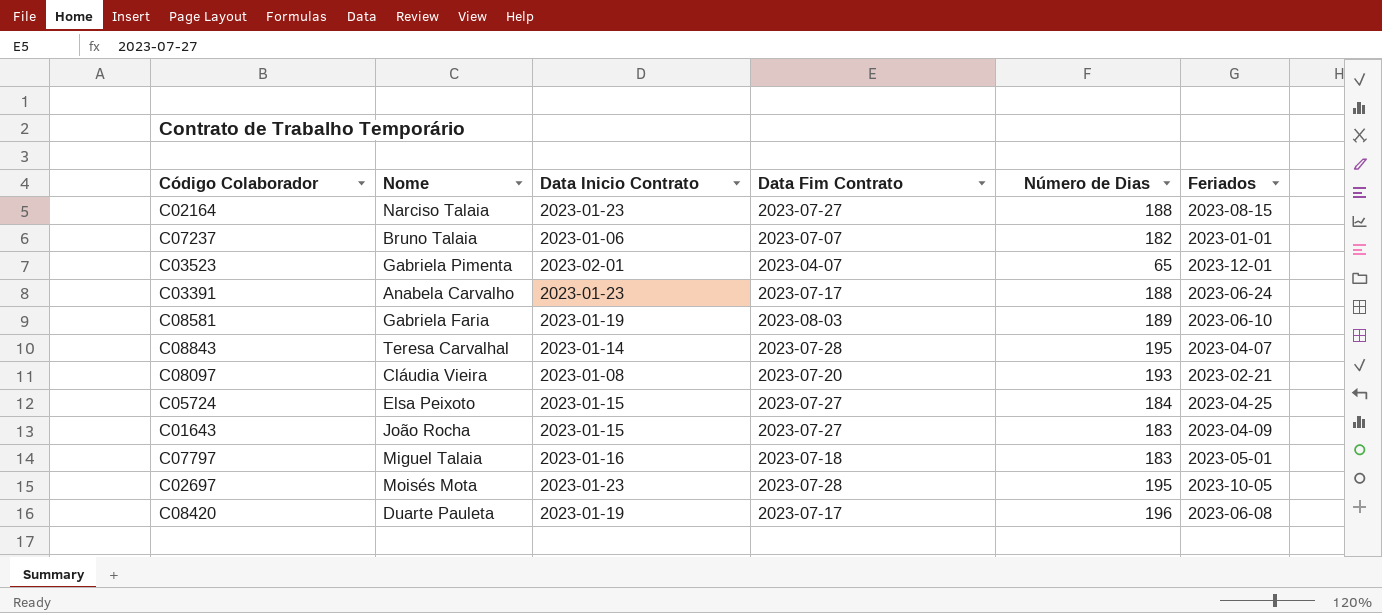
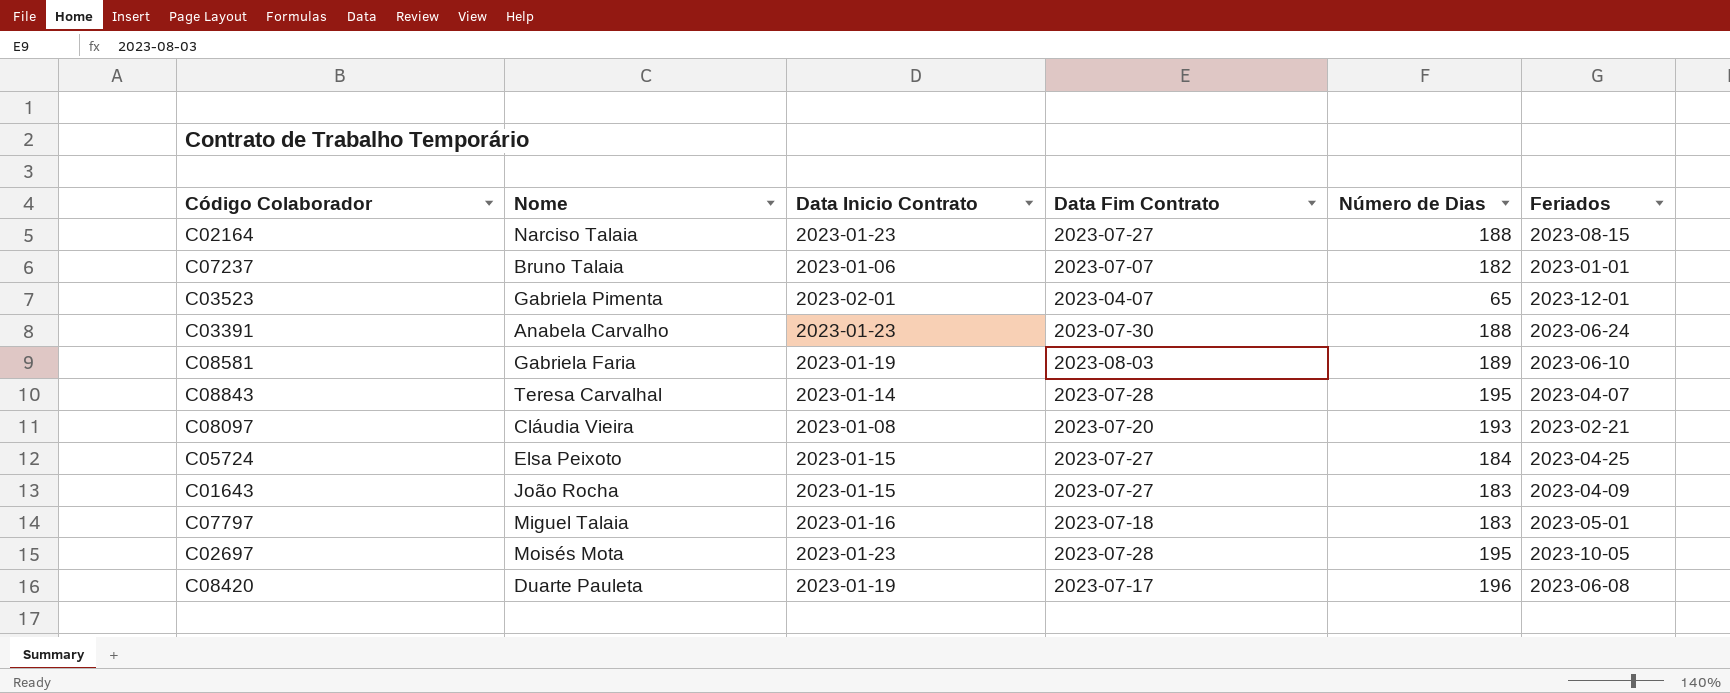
C03391 | Data Fim Contrato: 2023-07-17 -> 2023-07-30

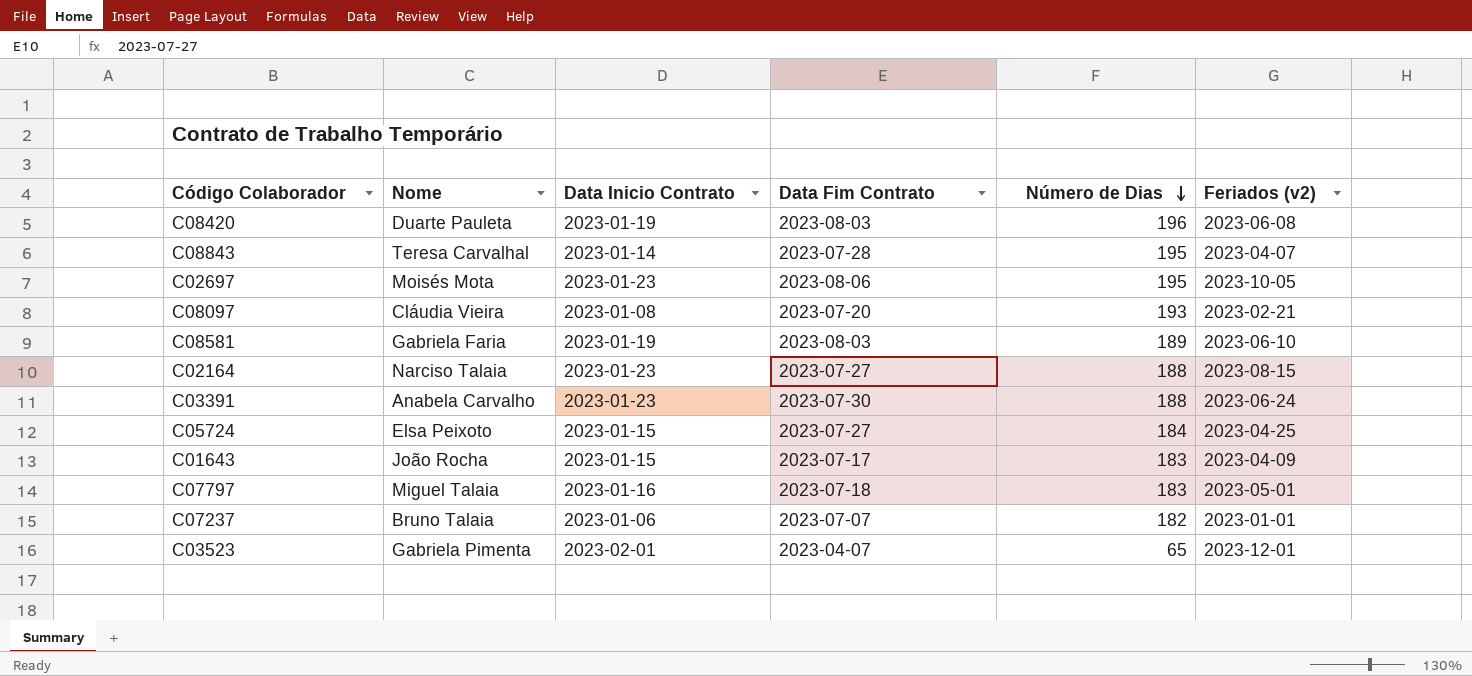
row order: none -> Número de Dias descending
column name: Feriados -> Feriados (v2)
C08420 | Data Fim Contrato: 2023-07-17 -> 2023-08-03
C02697 | Data Fim Contrato: 2023-07-28 -> 2023-08-06
C01643 | Data Fim Contrato: 2023-07-27 -> 2023-07-17

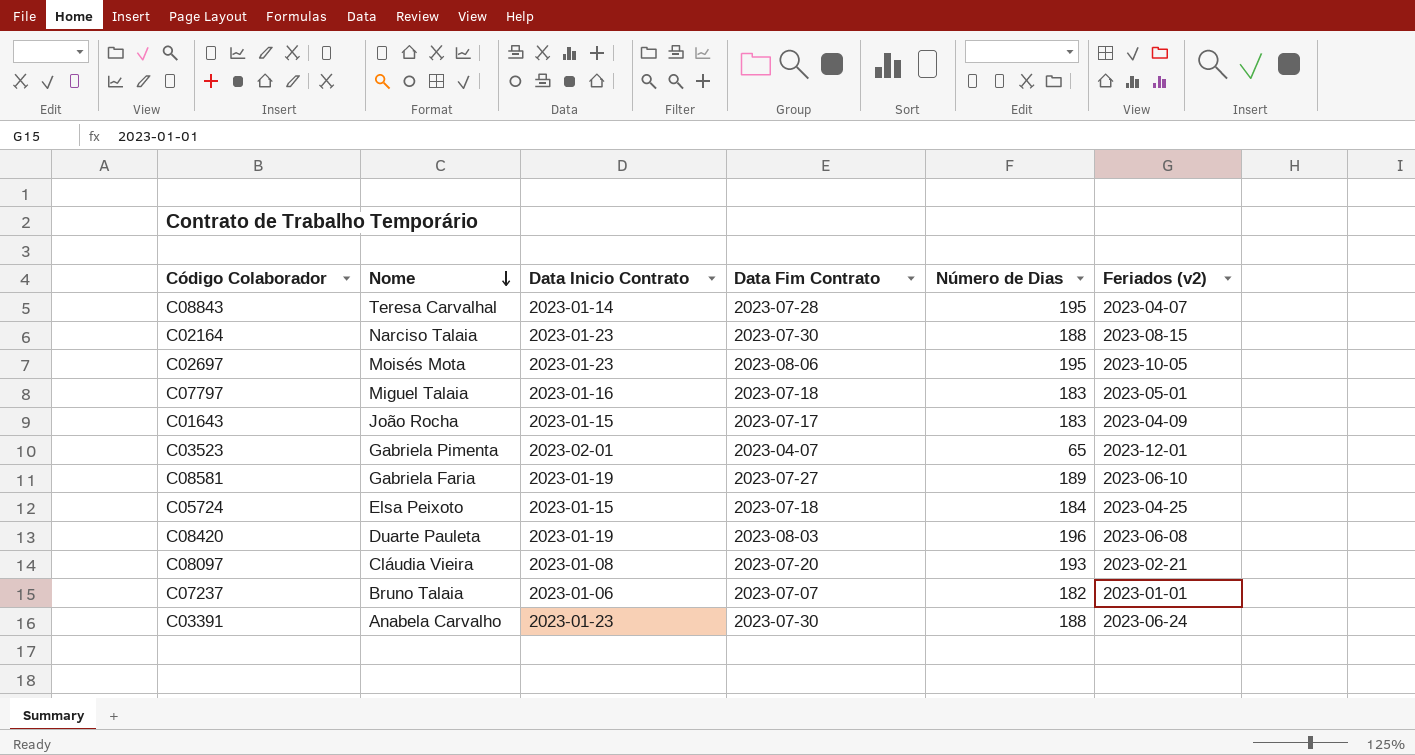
row order: Número de Dias descending -> Nome descending
C02164 | Data Fim Contrato: 2023-07-27 -> 2023-07-30
C08581 | Data Fim Contrato: 2023-08-03 -> 2023-07-27
C05724 | Data Fim Contrato: 2023-07-27 -> 2023-07-18

